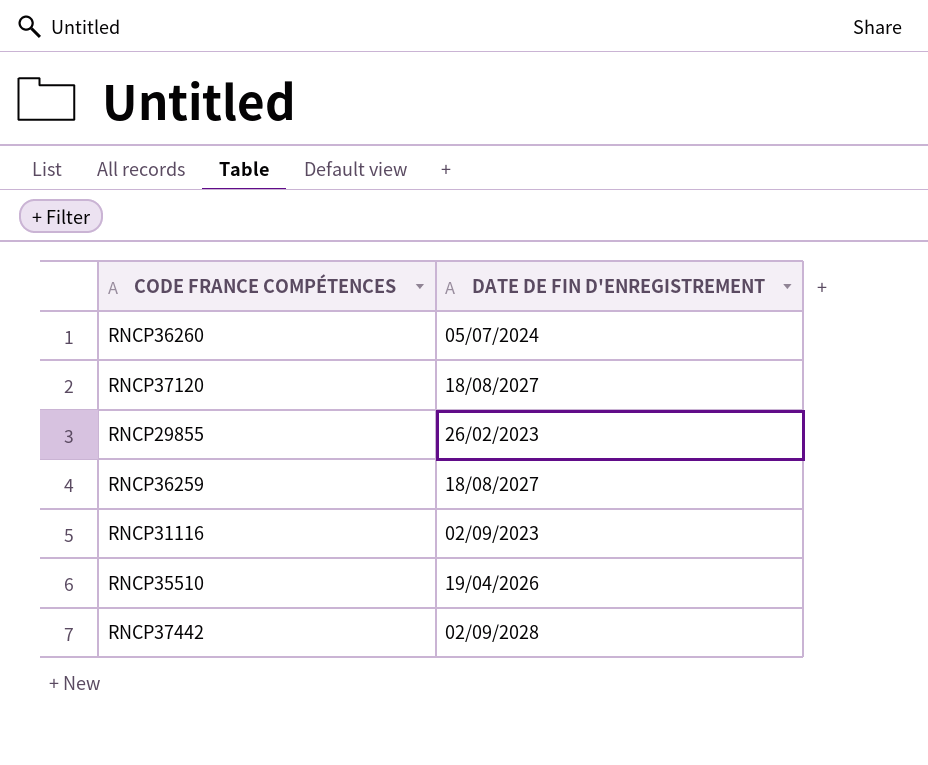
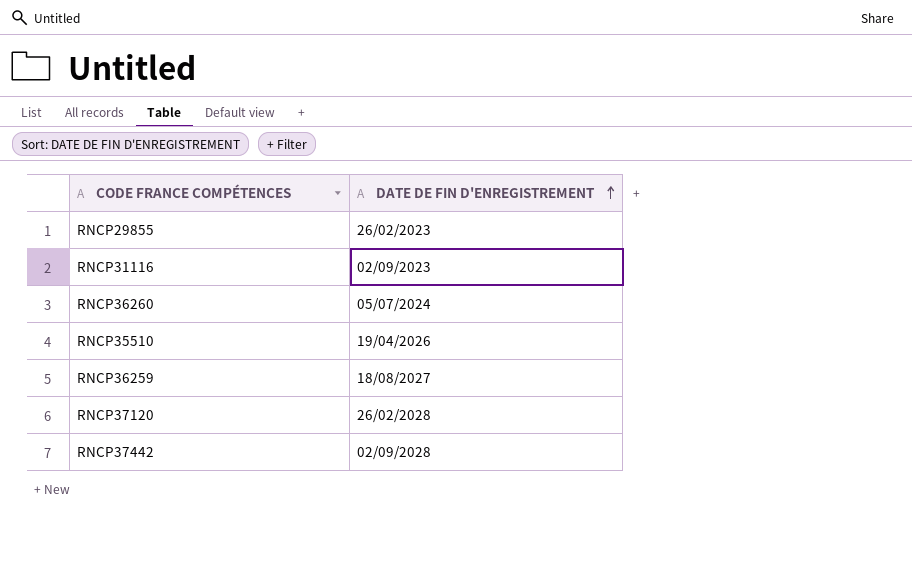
row order: none -> DATE DE FIN D'ENREGISTREMENT ascending
RNCP37120 | DATE DE FIN D'ENREGISTREMENT: 18/08/2027 -> 26/02/2028

